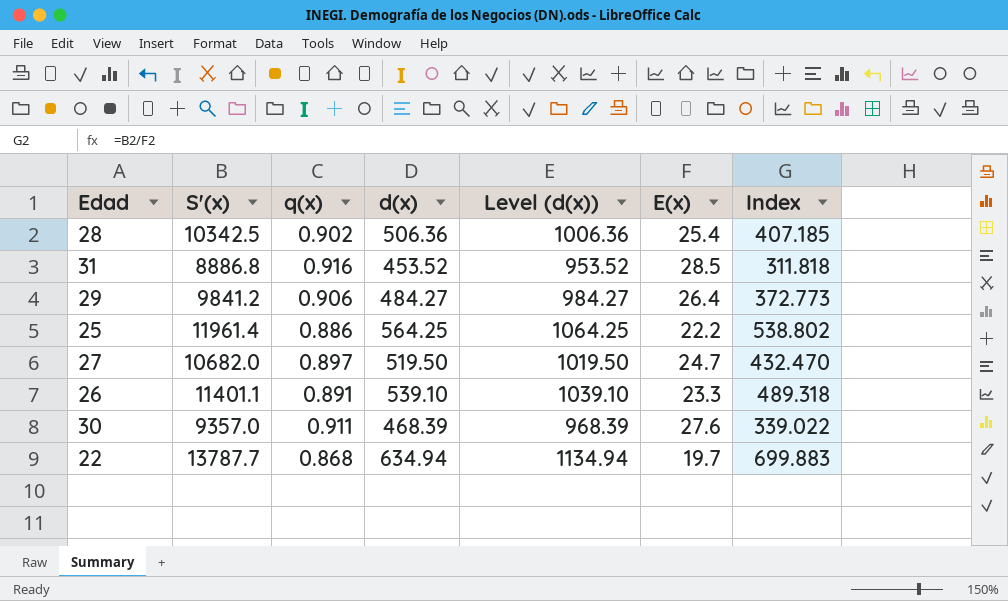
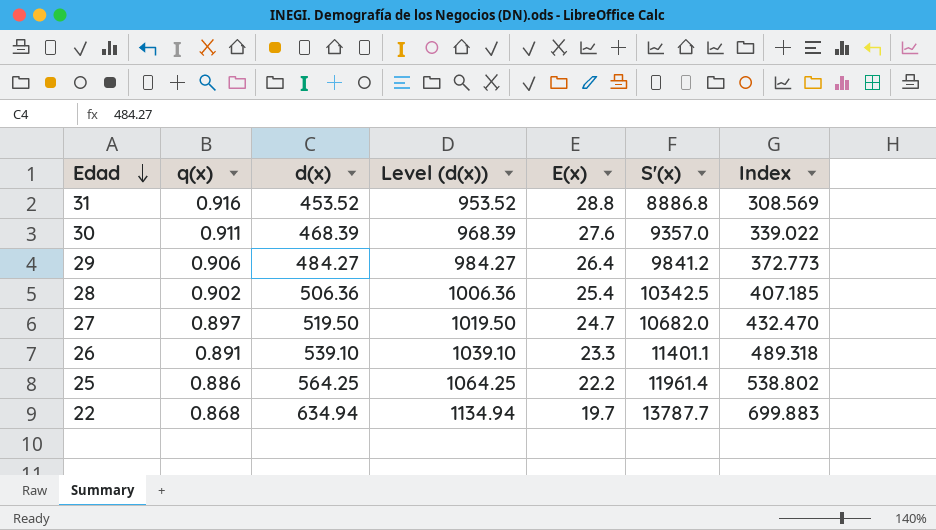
row order: none -> Edad descending
column S'(x) | position: 2 -> 6
31 | E(x): 28.5 -> 28.8
31 | Index: 311.818 -> 308.569

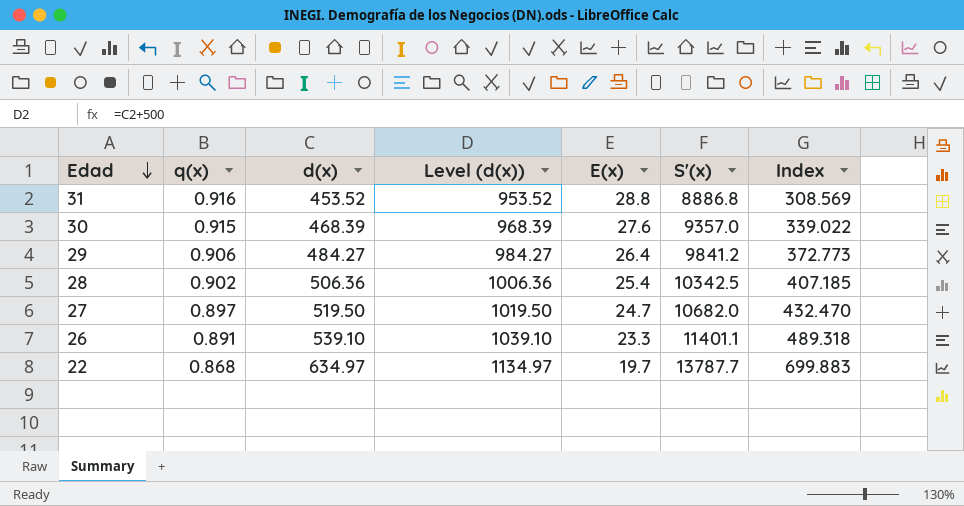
row 25: 0.886 | 564.25 | 1064.25 | 22.2 | 11961.4 | 538.802 -> none
30 | q(x): 0.911 -> 0.915
22 | d(x): 634.94 -> 634.97
22 | Level (d(x)): 1134.94 -> 1134.97

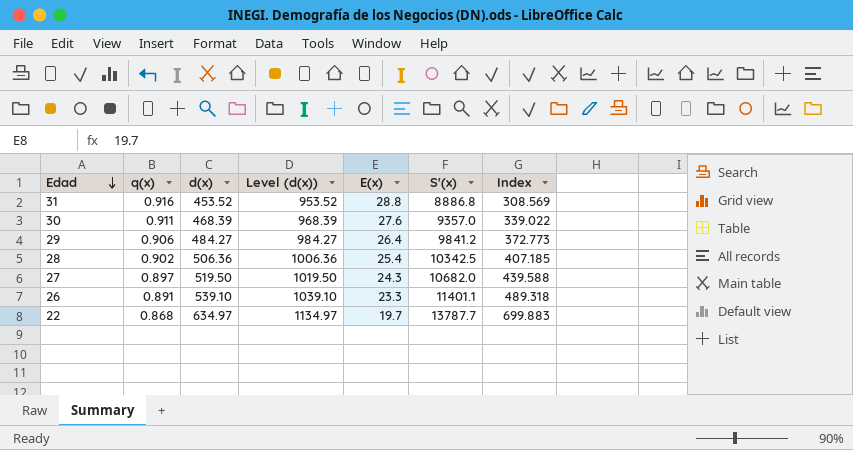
30 | q(x): 0.915 -> 0.911
27 | E(x): 24.7 -> 24.3
27 | Index: 432.470 -> 439.588

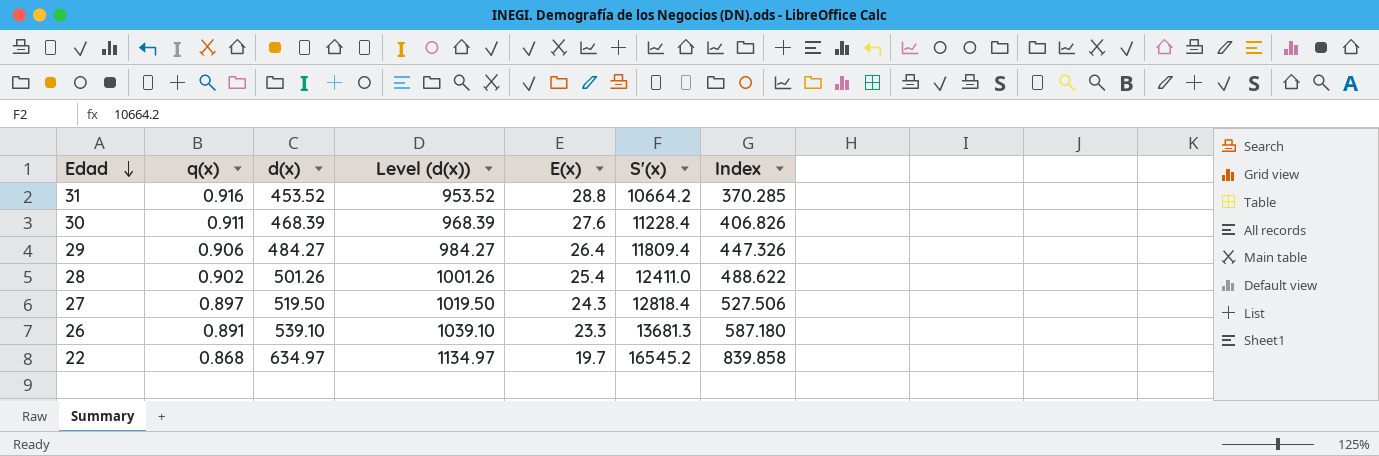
31 | S'(x): 8886.8 -> 10664.2
31 | Index: 308.569 -> 370.285
30 | S'(x): 9357.0 -> 11228.4
30 | Index: 339.022 -> 406.826
29 | S'(x): 9841.2 -> 11809.4
29 | Index: 372.773 -> 447.326
28 | d(x): 506.36 -> 501.26
28 | Level (d(x)): 1006.36 -> 1001.26
28 | S'(x): 10342.5 -> 12411.0
28 | Index: 407.185 -> 488.622
27 | S'(x): 10682.0 -> 12818.4
27 | Index: 439.588 -> 527.506
26 | S'(x): 11401.1 -> 13681.3
26 | Index: 489.318 -> 587.180
22 | S'(x): 13787.7 -> 16545.2
22 | Index: 699.883 -> 839.858

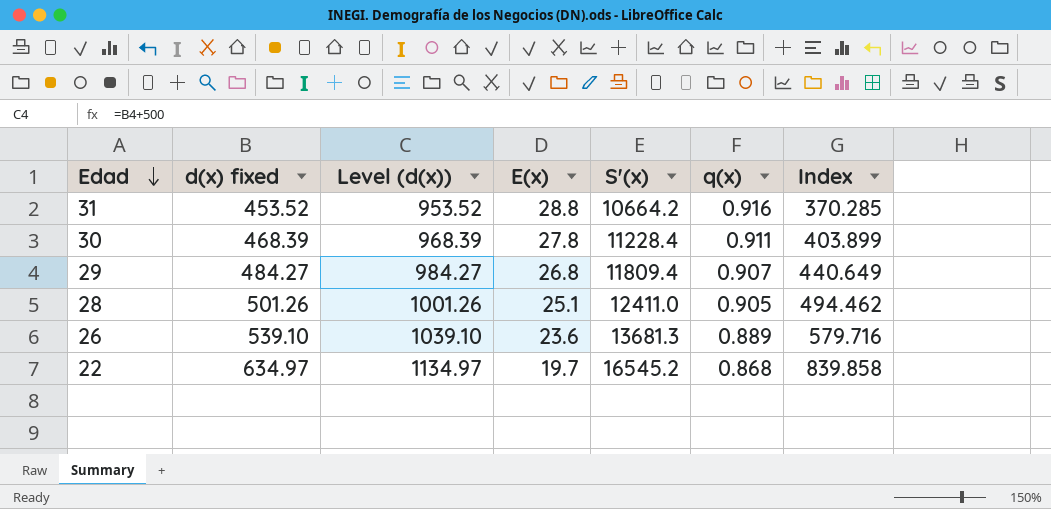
column name: d(x) -> d(x) fixed
column q(x) | position: 2 -> 6
row 27: 0.897 | 519.50 | 1019.50 | 24.3 | 12818.4 | 527.506 -> none
30 | E(x): 27.6 -> 27.8
30 | Index: 406.826 -> 403.899
29 | E(x): 26.4 -> 26.8
29 | q(x): 0.906 -> 0.907
29 | Index: 447.326 -> 440.649
28 | E(x): 25.4 -> 25.1
28 | q(x): 0.902 -> 0.905
28 | Index: 488.622 -> 494.462
26 | E(x): 23.3 -> 23.6
26 | q(x): 0.891 -> 0.889
26 | Index: 587.180 -> 579.716

